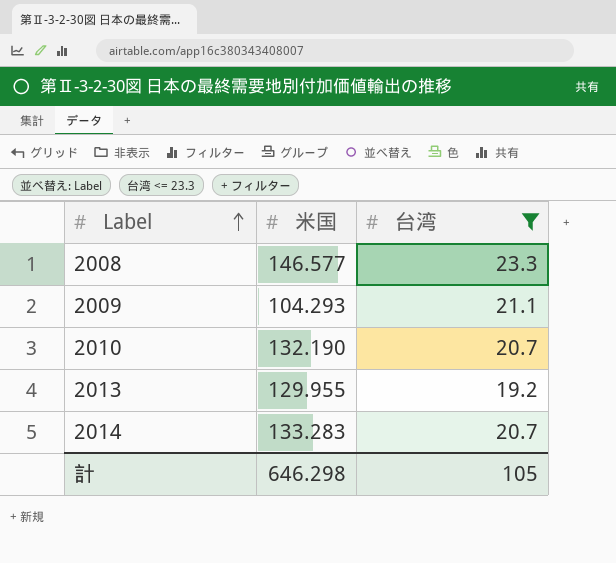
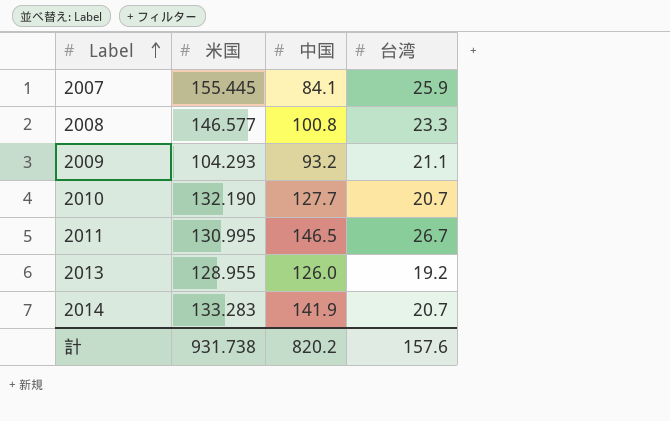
filter: 台湾 <= 23.3 -> none
column 中国 | position: none -> 3
2013 | 米国: 129.955 -> 128.955
計 | 米国: 646.298 -> 931.738
計 | 台湾: 105 -> 157.6

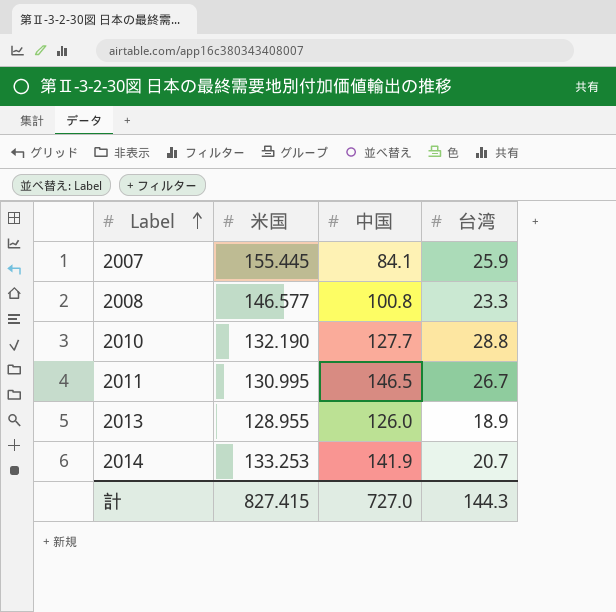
row 2009: 104.293 | 93.2 | 21.1 -> none
2010 | 台湾: 20.7 -> 28.8
2013 | 台湾: 19.2 -> 18.9
2014 | 米国: 133.283 -> 133.253
計 | 米国: 931.738 -> 827.415
計 | 中国: 820.2 -> 727.0
計 | 台湾: 157.6 -> 144.3

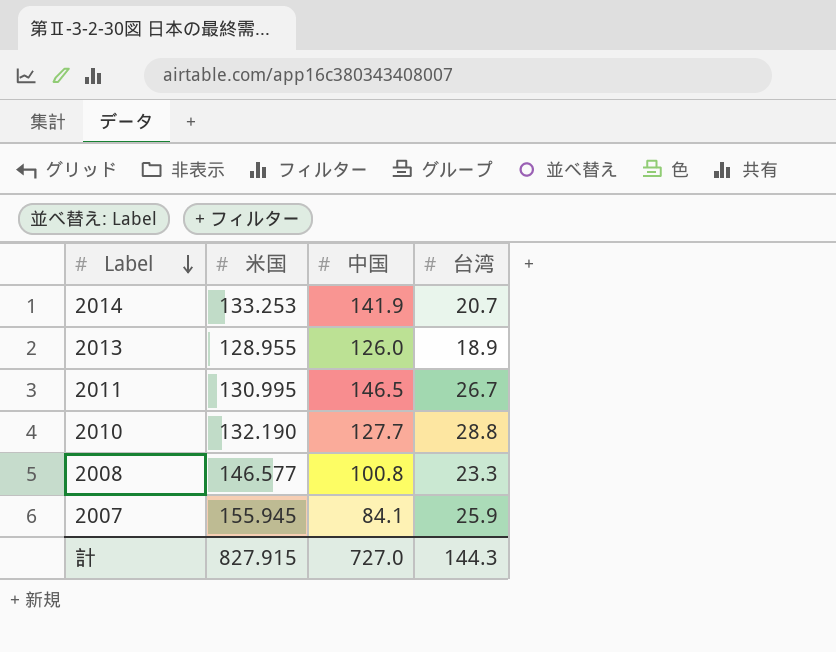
row order: Label ascending -> Label descending
2007 | 米国: 155.445 -> 155.945
計 | 米国: 827.415 -> 827.915

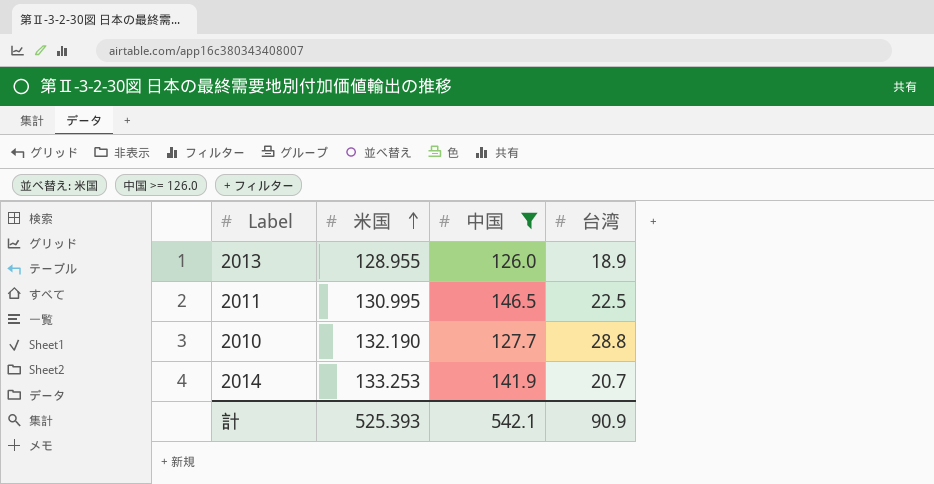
filter: none -> 中国 >= 126.0
row order: Label descending -> 米国 ascending
2011 | 台湾: 26.7 -> 22.5
計 | 米国: 827.915 -> 525.393
計 | 中国: 727.0 -> 542.1
計 | 台湾: 144.3 -> 90.9

